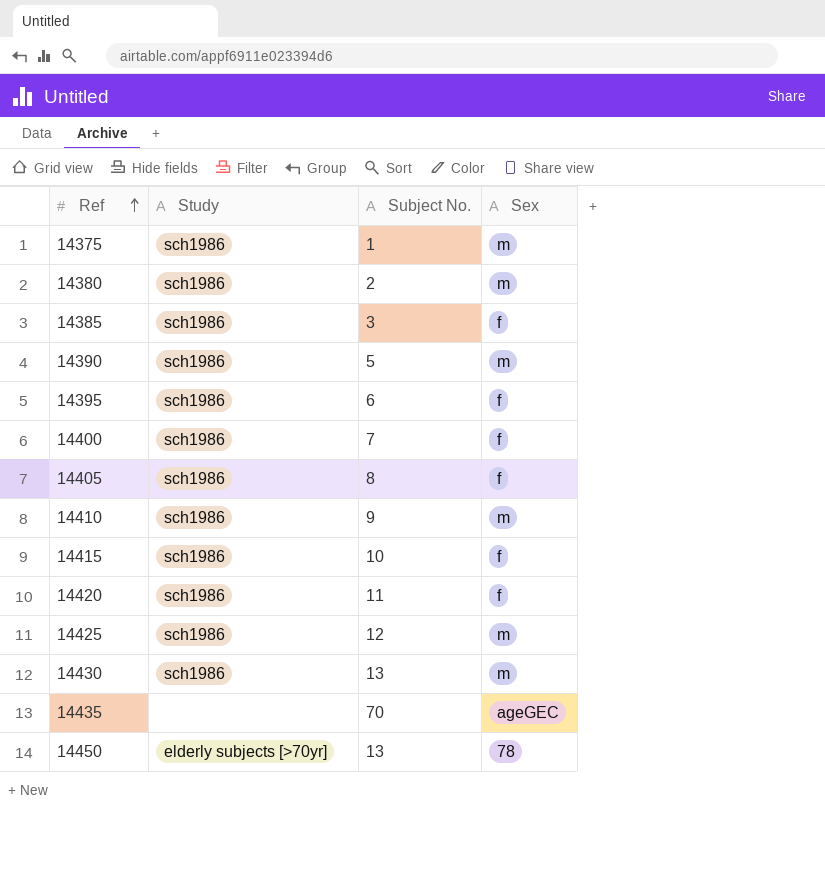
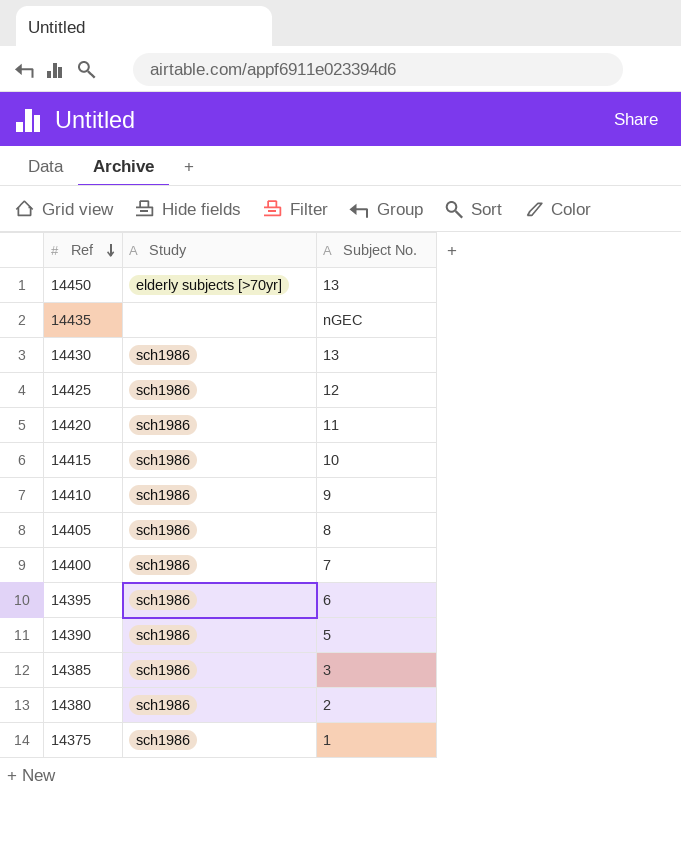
row order: Ref ascending -> Ref descending
column Sex | position: 4 -> none
14435 | Subject No.: 70 -> nGEC

